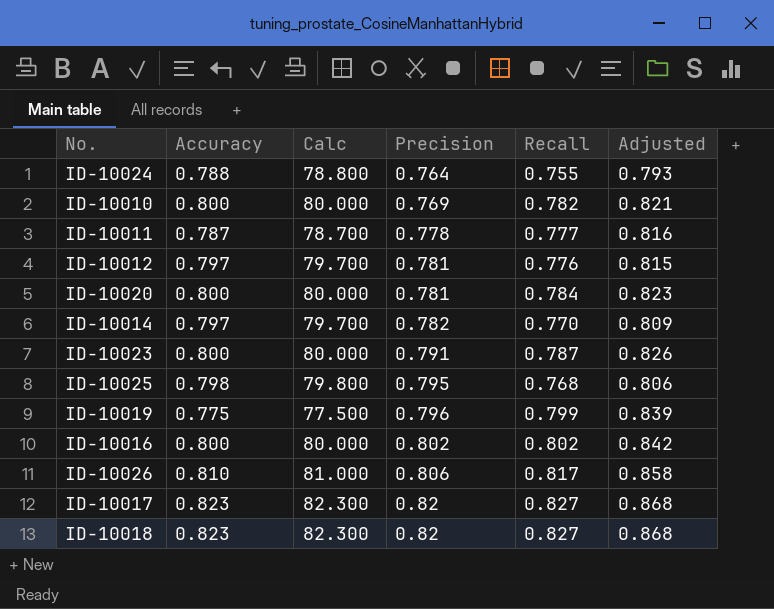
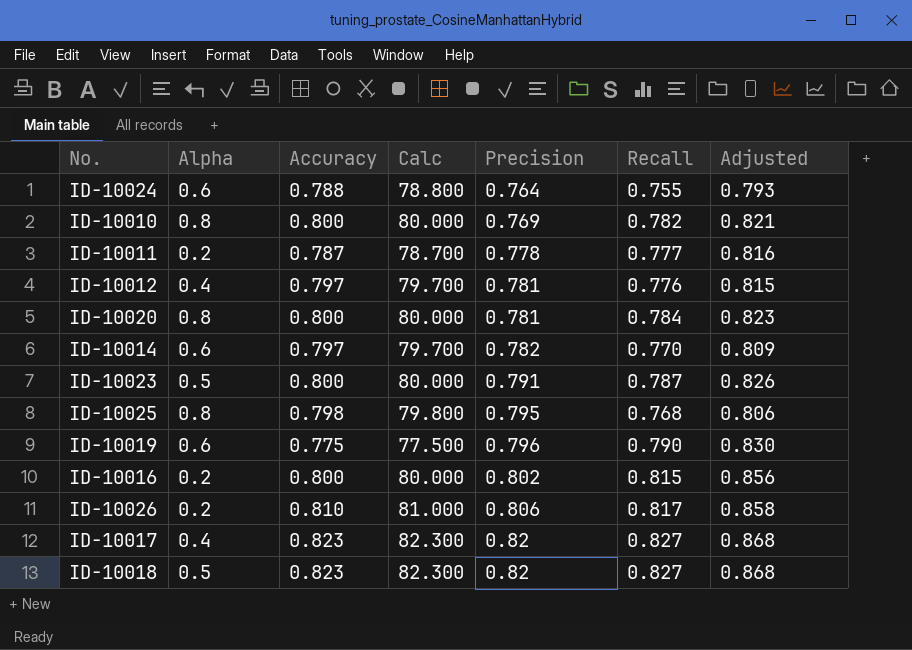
column Alpha | position: none -> 2
ID-10019 | Recall: 0.799 -> 0.790
ID-10019 | Adjusted: 0.839 -> 0.830
ID-10016 | Recall: 0.802 -> 0.815
ID-10016 | Adjusted: 0.842 -> 0.856

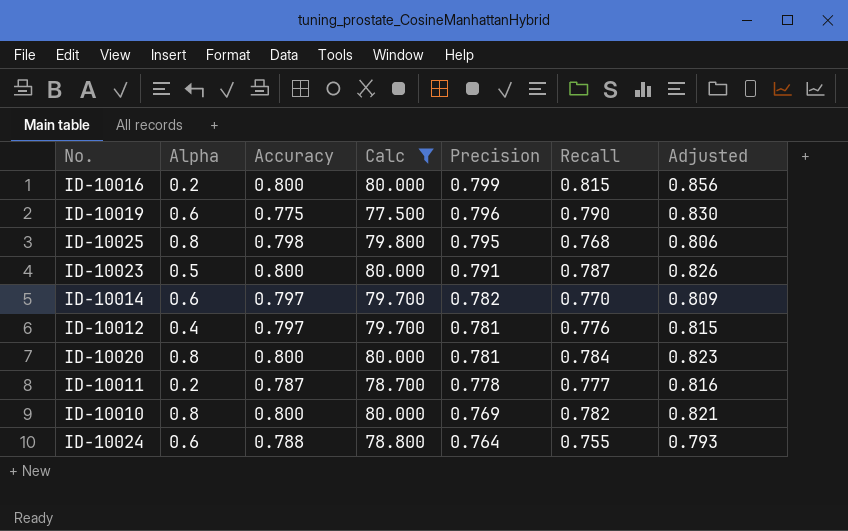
filter: none -> Calc <= 80.000
row order: Precision ascending -> Precision descending
ID-10016 | Precision: 0.802 -> 0.799

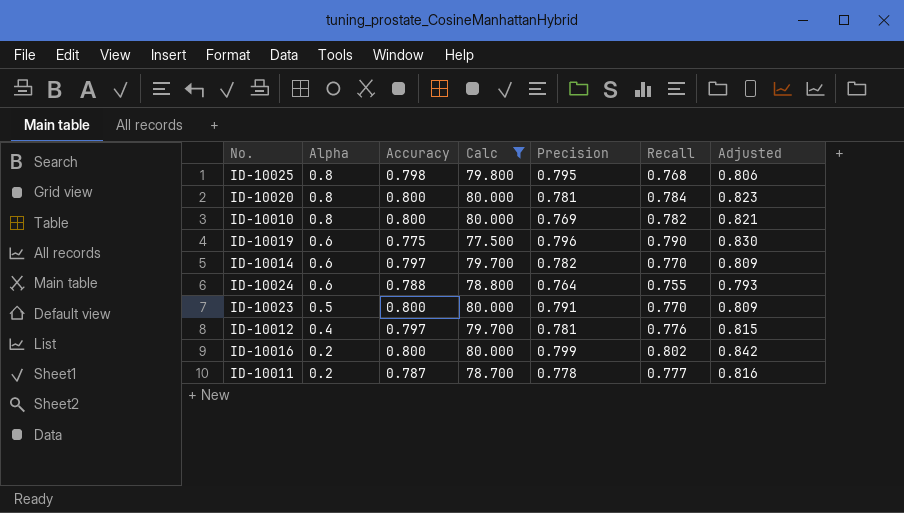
row order: Precision descending -> Alpha descending
ID-10023 | Recall: 0.787 -> 0.770
ID-10023 | Adjusted: 0.826 -> 0.809
ID-10016 | Recall: 0.815 -> 0.802
ID-10016 | Adjusted: 0.856 -> 0.842

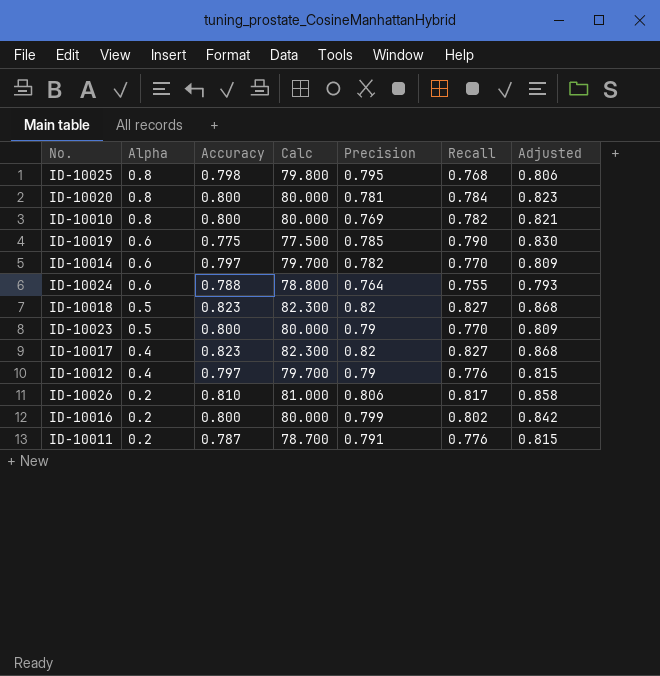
filter: Calc <= 80.000 -> none
ID-10019 | Precision: 0.796 -> 0.785
ID-10023 | Precision: 0.791 -> 0.79
ID-10012 | Precision: 0.781 -> 0.79
ID-10011 | Precision: 0.778 -> 0.791
ID-10011 | Recall: 0.777 -> 0.776
ID-10011 | Adjusted: 0.816 -> 0.815

